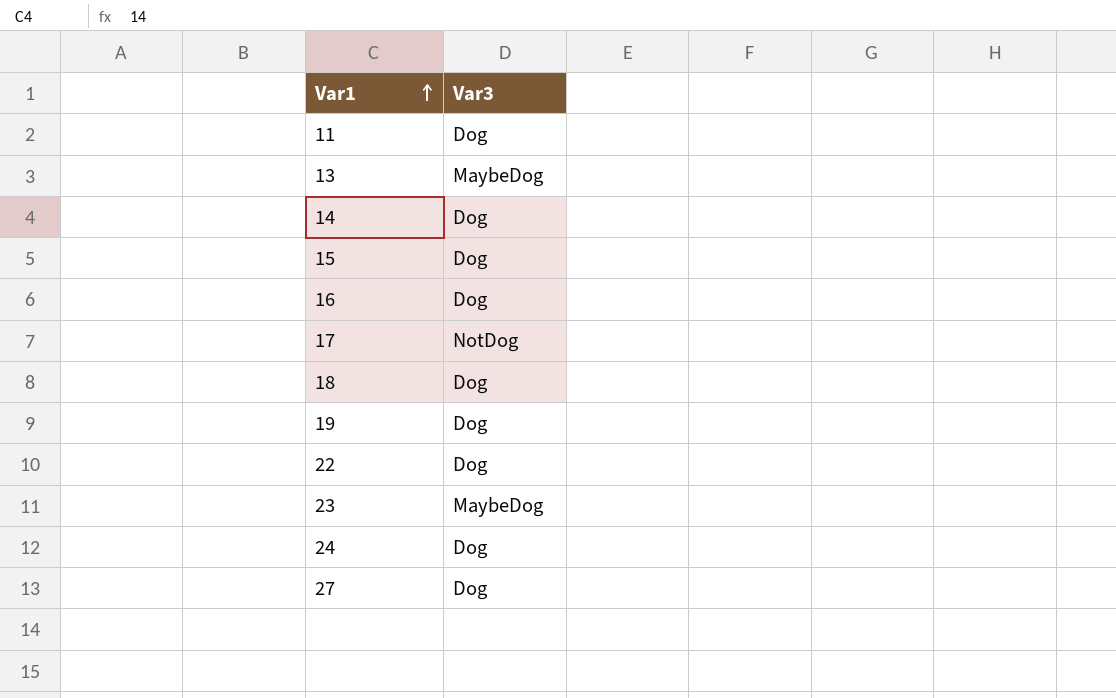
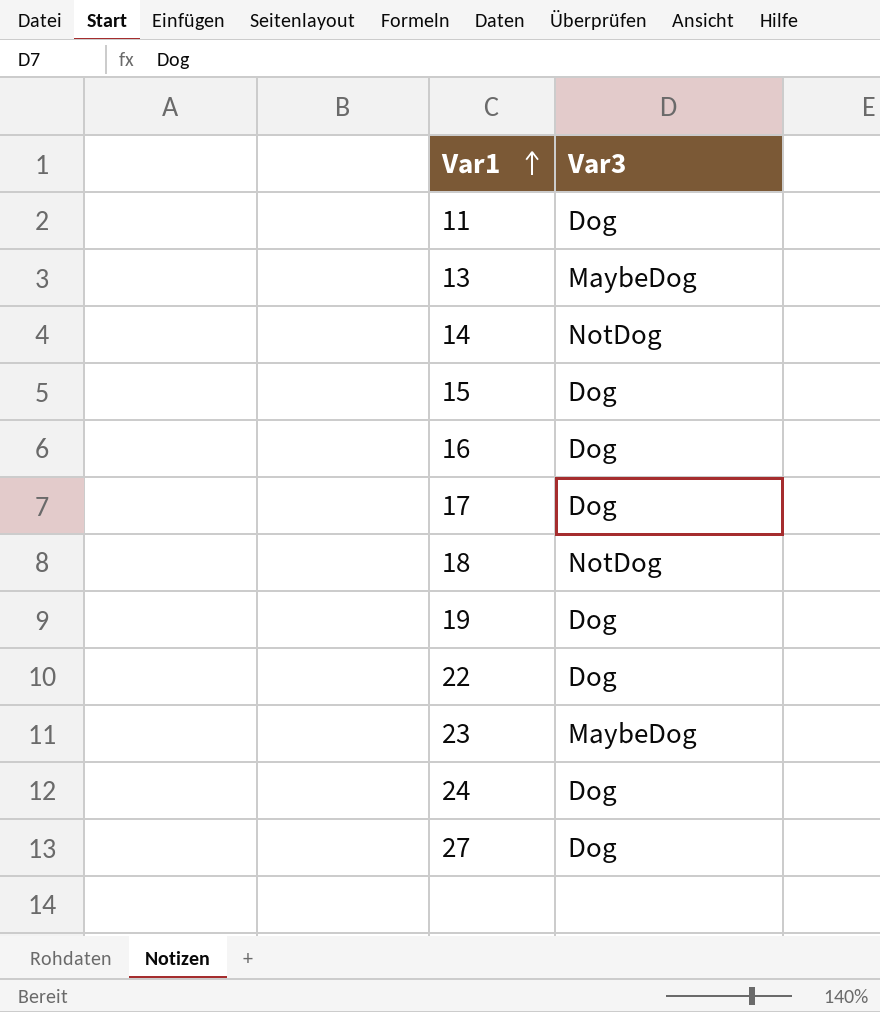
14 | Var3: Dog -> NotDog
17 | Var3: NotDog -> Dog
18 | Var3: Dog -> NotDog

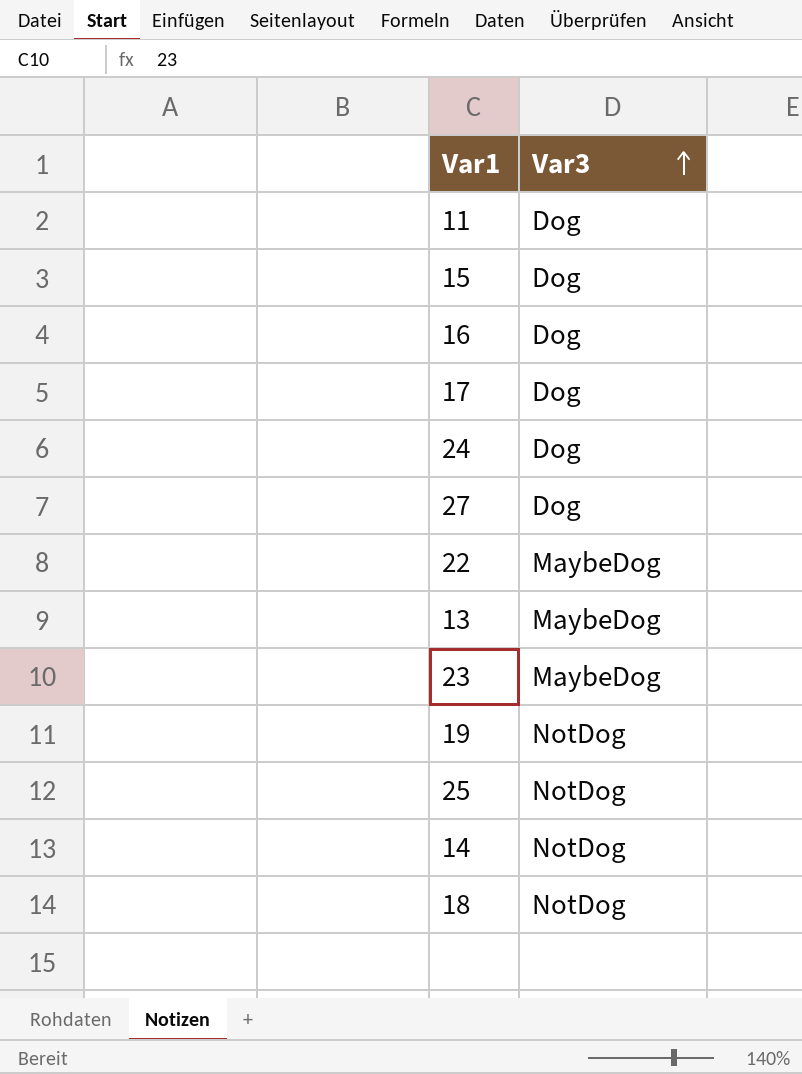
row order: Var1 ascending -> Var3 ascending
22 | Var3: Dog -> MaybeDog
19 | Var3: Dog -> NotDog
row 25: none -> NotDog

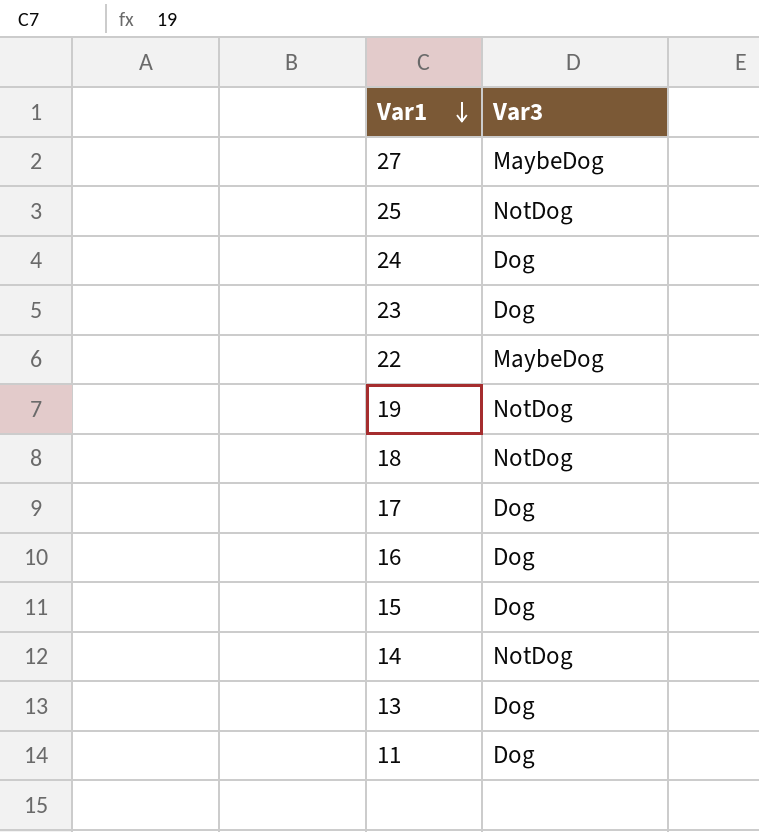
row order: Var3 ascending -> Var1 descending
27 | Var3: Dog -> MaybeDog
23 | Var3: MaybeDog -> Dog
13 | Var3: MaybeDog -> Dog

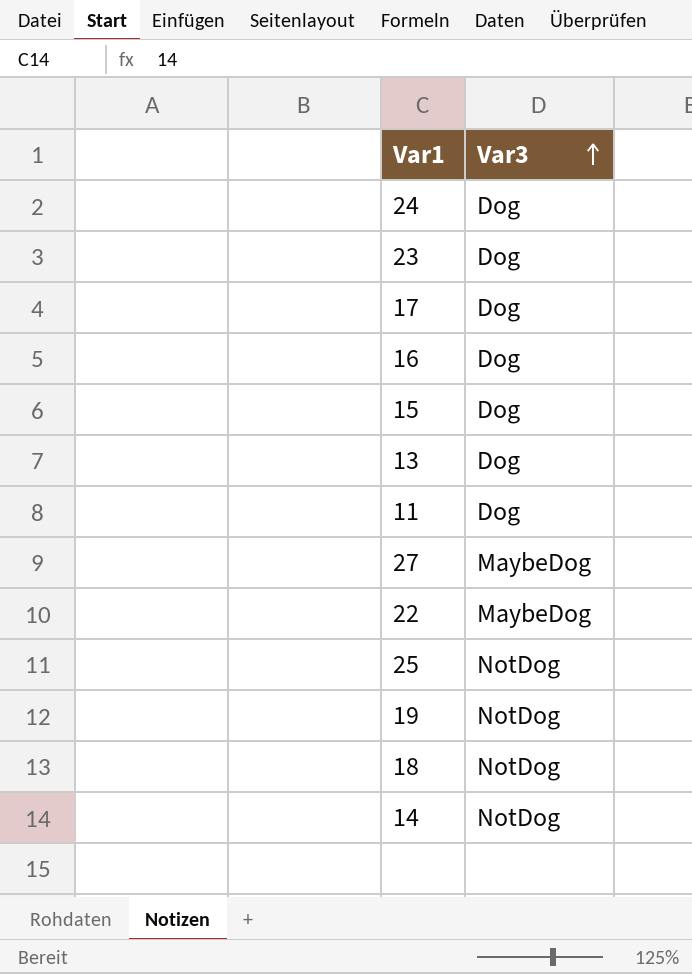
row order: Var1 descending -> Var3 ascending

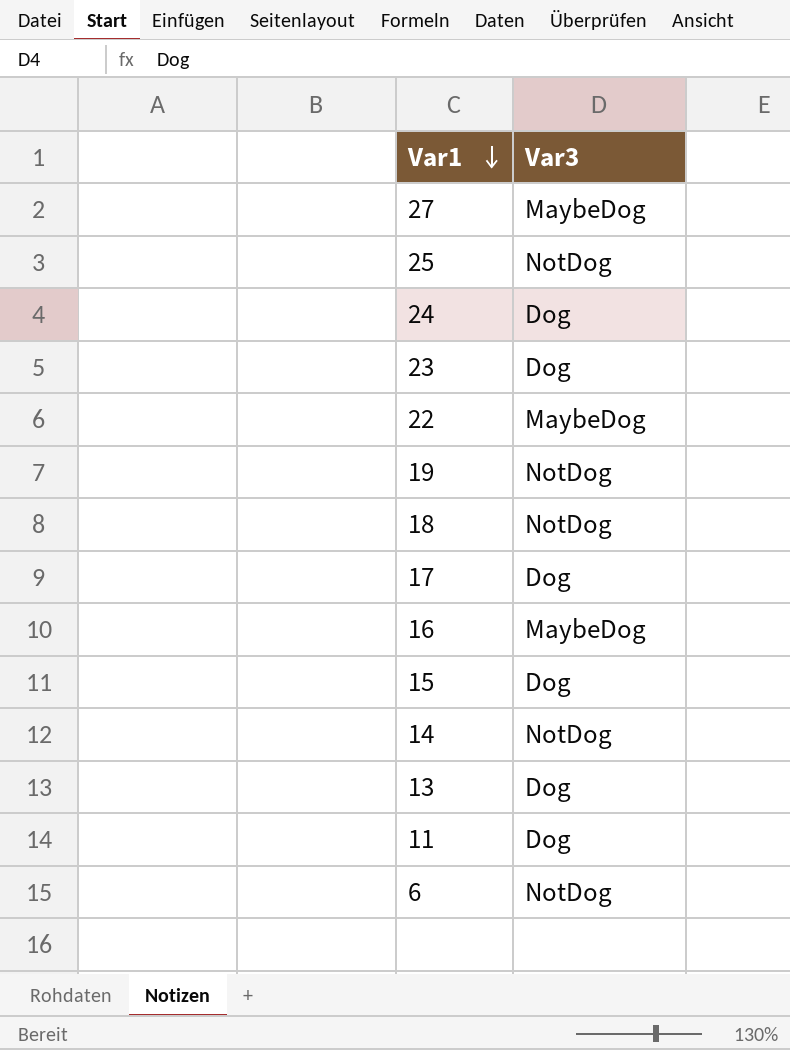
row order: Var3 ascending -> Var1 descending
16 | Var3: Dog -> MaybeDog
row 6: none -> NotDog

